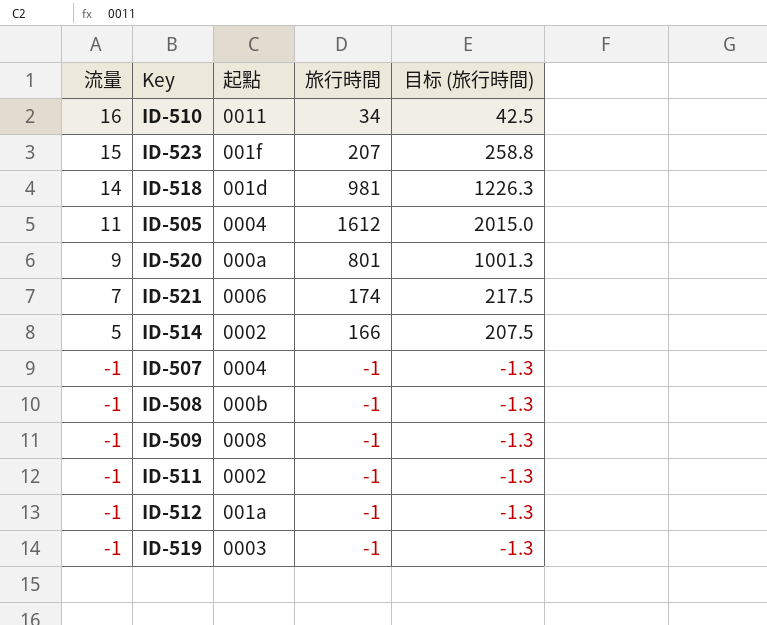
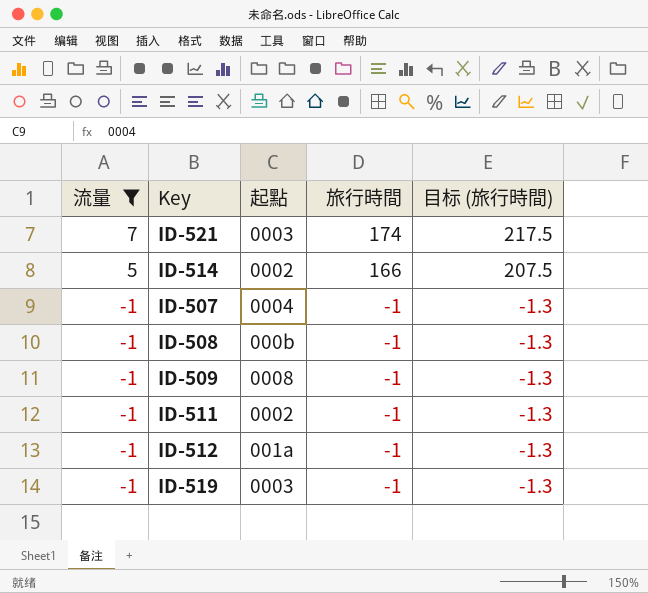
filter: none -> 流量 <= 7
ID-521 | 起點: 0006 -> 0003

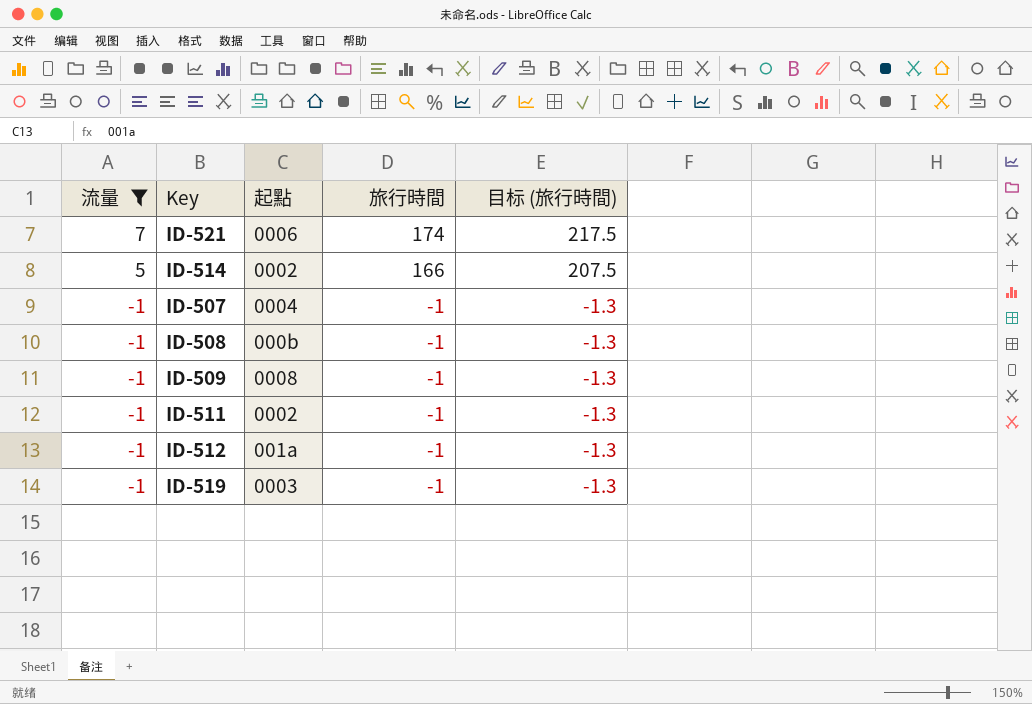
ID-521 | 起點: 0003 -> 0006

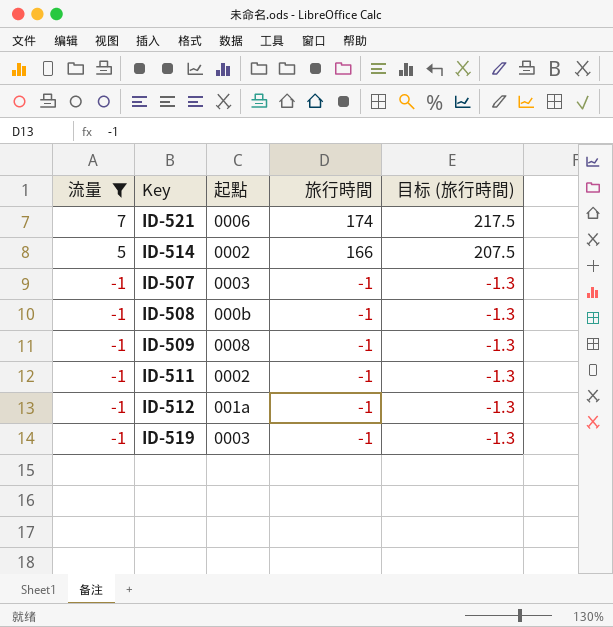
ID-507 | 起點: 0004 -> 0003

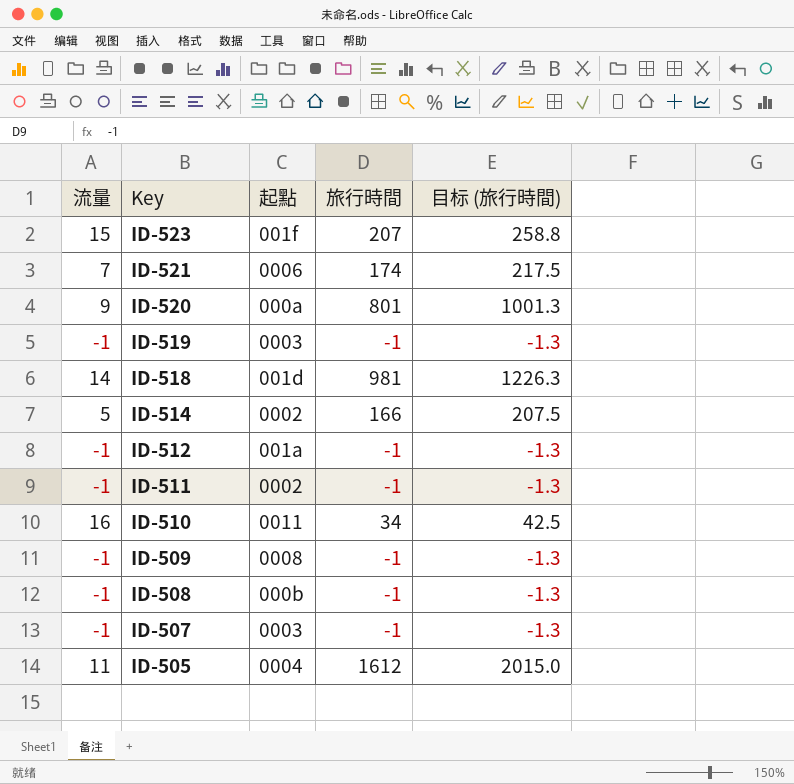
filter: 流量 <= 7 -> none
row order: 流量 descending -> Key descending

